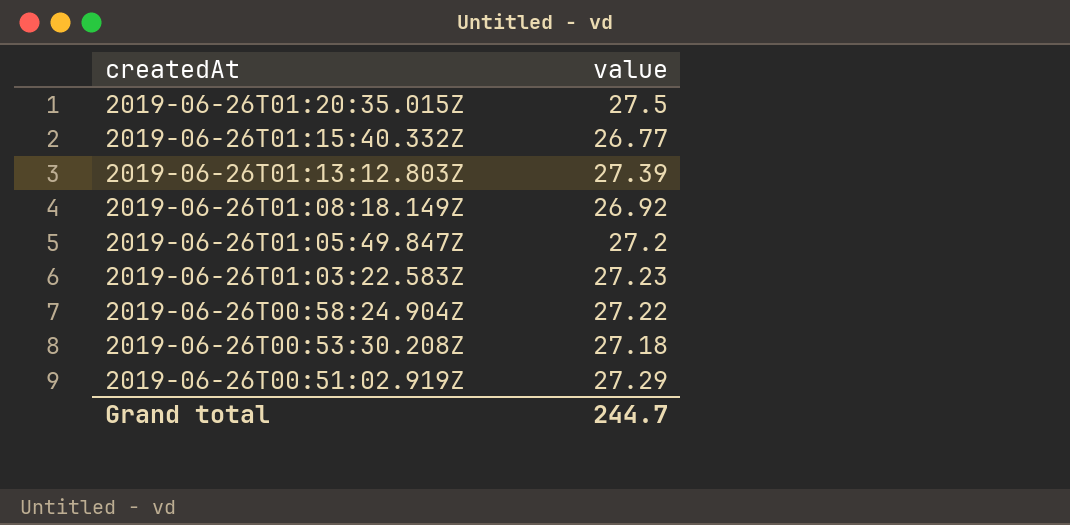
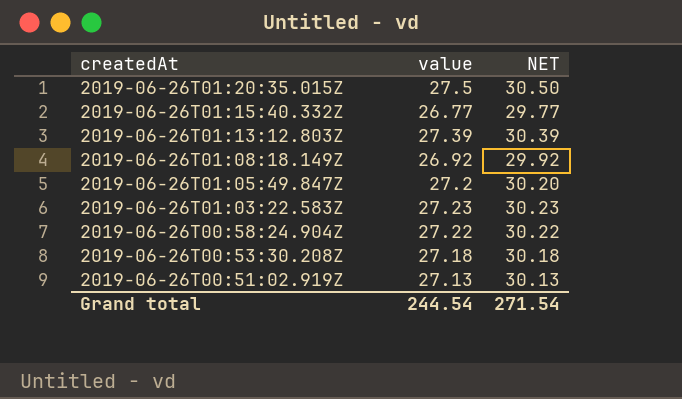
column NET | formula: none -> [value] + 3
2019-06-26T00:51:02.919Z | value: 27.29 -> 27.13
Grand total | value: 244.7 -> 244.54

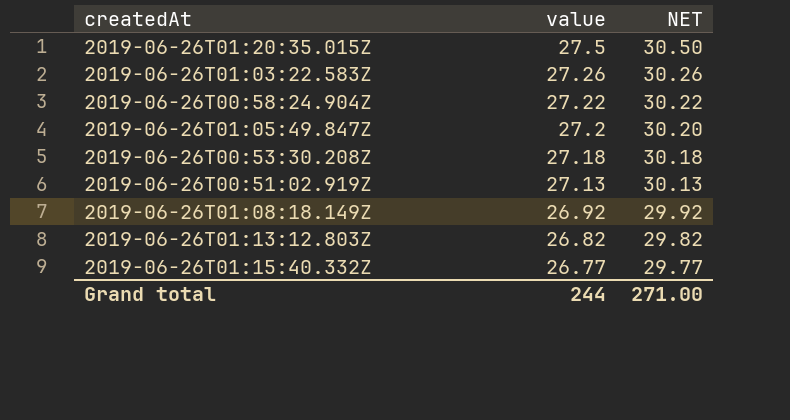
row order: createdAt descending -> value descending
2019-06-26T01:03:22.583Z | value: 27.23 -> 27.26
2019-06-26T01:03:22.583Z | NET: 30.23 -> 30.26
2019-06-26T01:13:12.803Z | value: 27.39 -> 26.82
2019-06-26T01:13:12.803Z | NET: 30.39 -> 29.82
Grand total | value: 244.54 -> 244
Grand total | NET: 271.54 -> 271.00

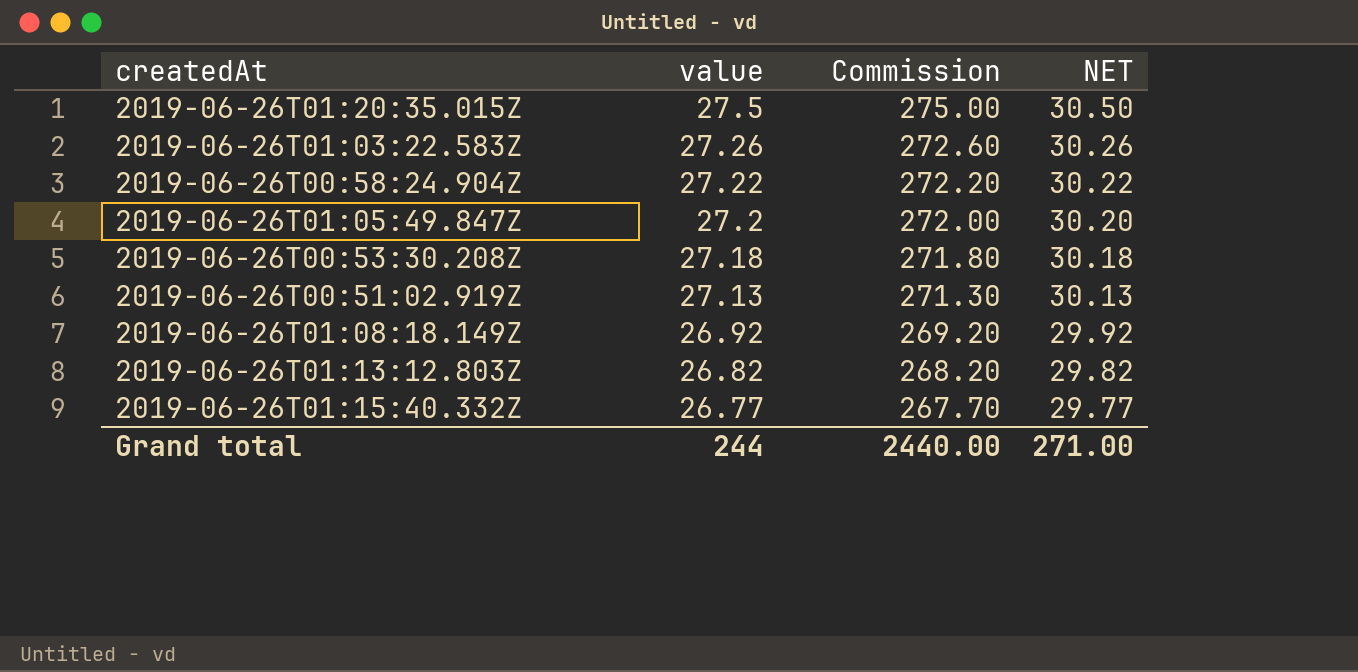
column Commission | formula: none -> [value] * 10

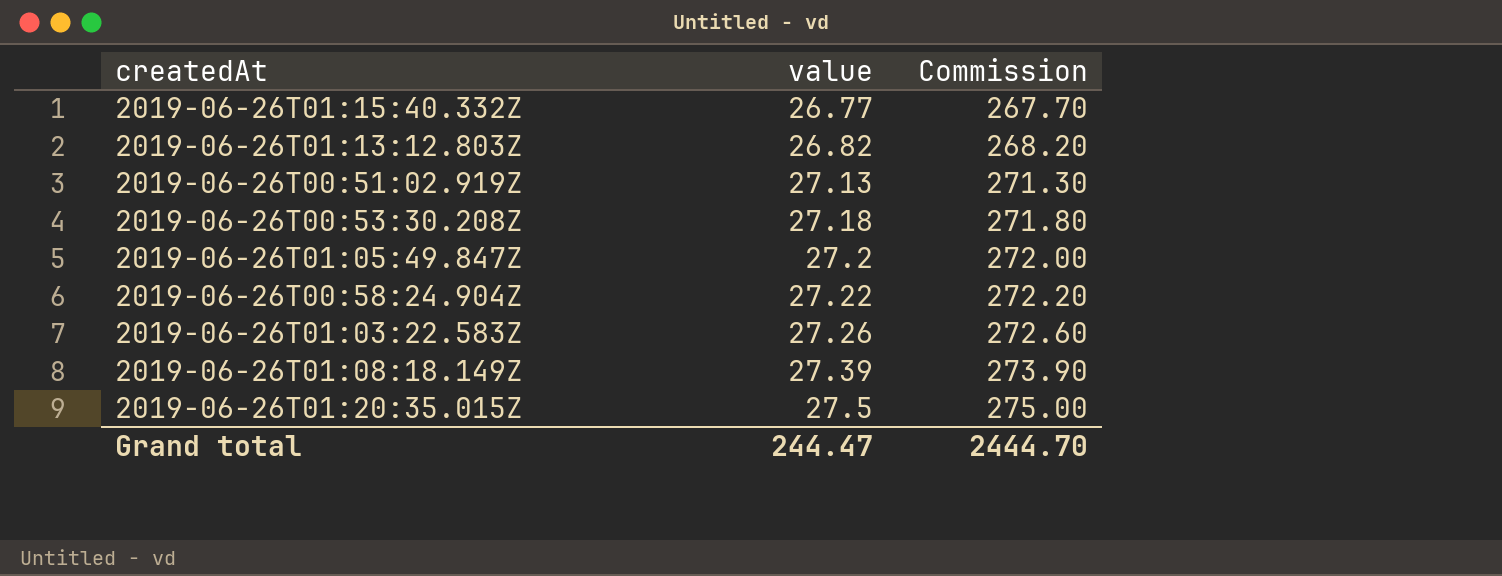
row order: value descending -> value ascending
column NET | formula: [value] + 3 -> none
2019-06-26T01:08:18.149Z | value: 26.92 -> 27.39
2019-06-26T01:08:18.149Z | Commission: 269.20 -> 273.90
Grand total | value: 244 -> 244.47
Grand total | Commission: 2440.00 -> 2444.70

